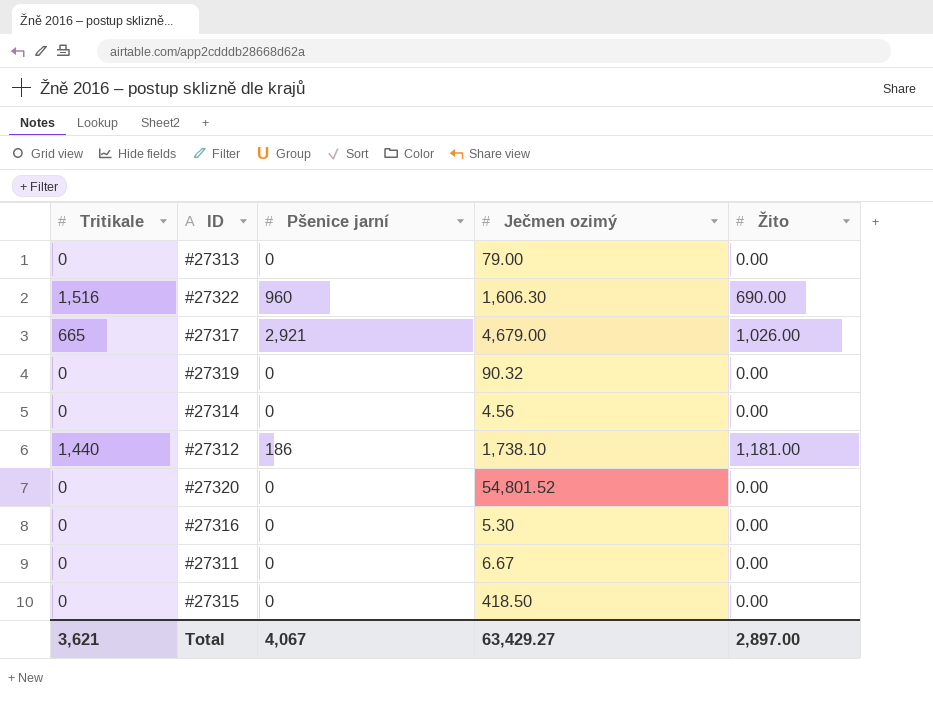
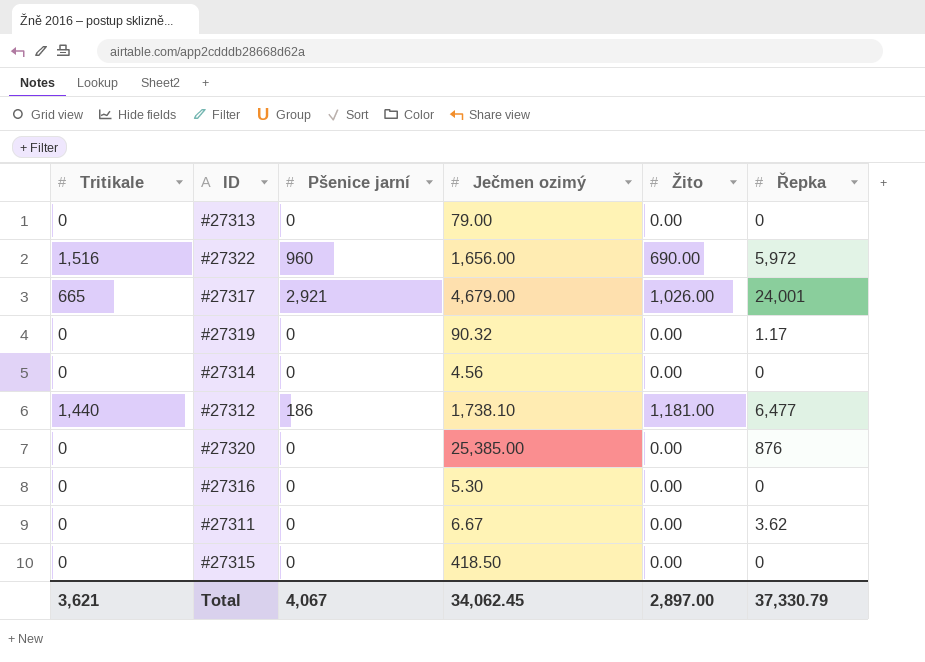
column Řepka | position: none -> 6
#27322 | Ječmen ozimý: 1,606.30 -> 1,656.00
#27320 | Ječmen ozimý: 54,801.52 -> 25,385.00
Total | Ječmen ozimý: 63,429.27 -> 34,062.45

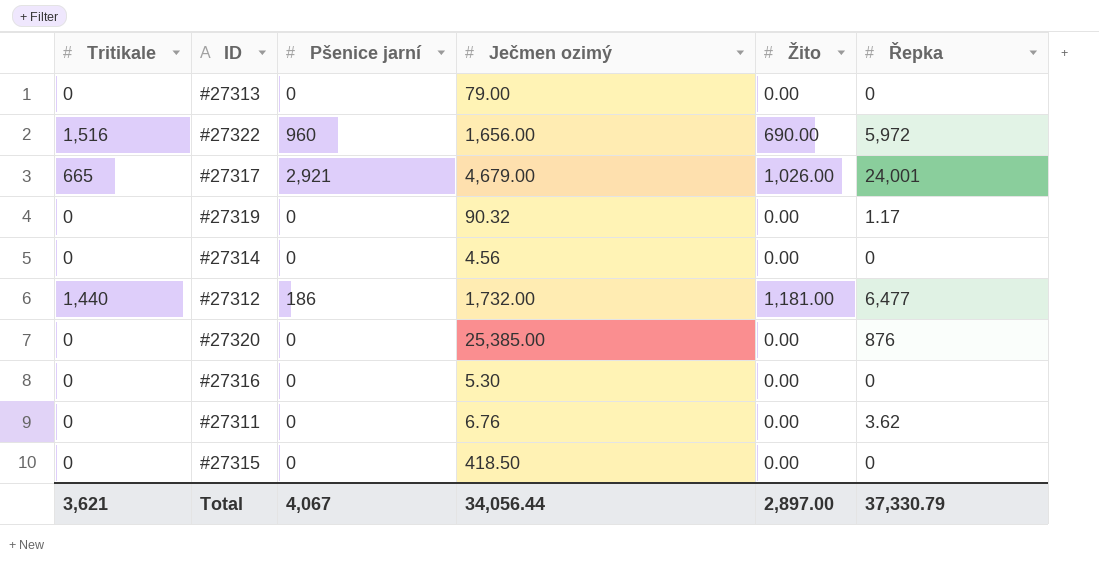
#27312 | Ječmen ozimý: 1,738.10 -> 1,732.00
#27311 | Ječmen ozimý: 6.67 -> 6.76
Total | Ječmen ozimý: 34,062.45 -> 34,056.44

